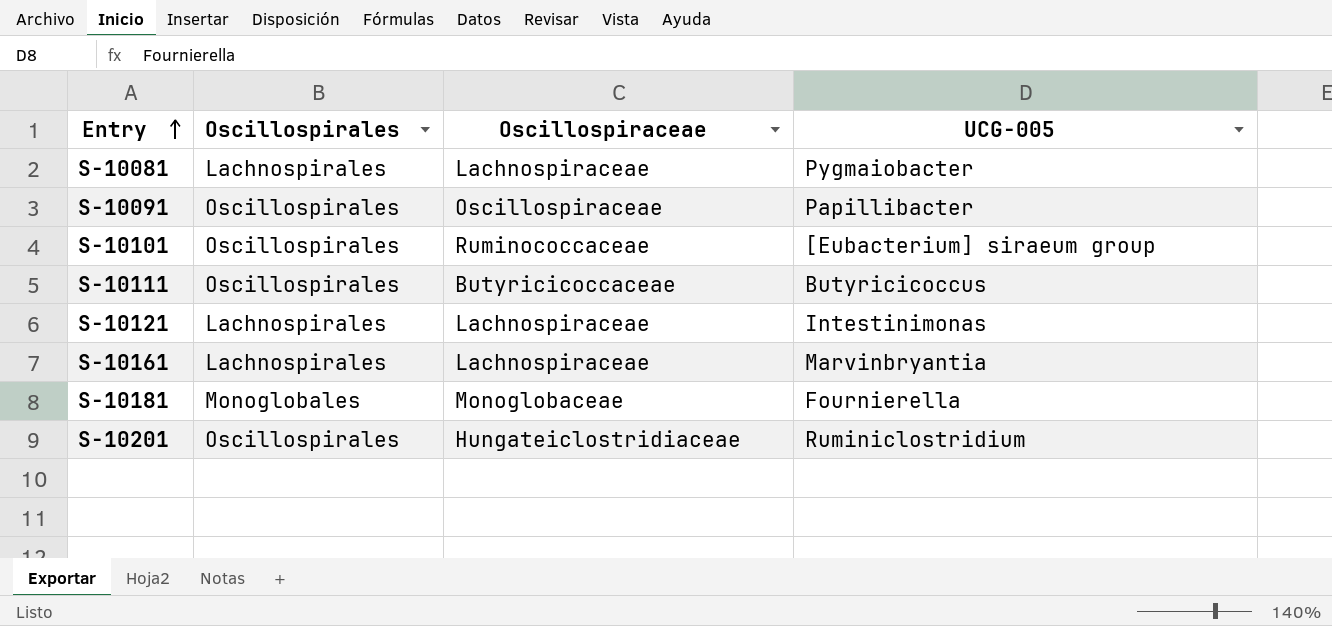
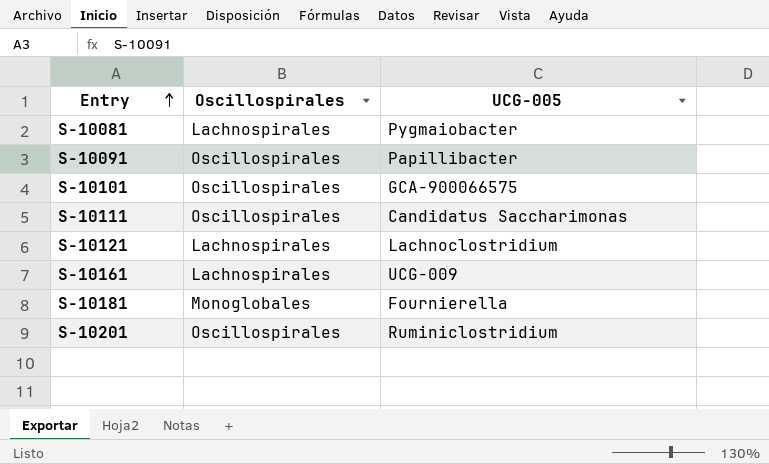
column Oscillospiraceae | position: 3 -> none
S-10101 | UCG-005: [Eubacterium] siraeum group -> GCA-900066575
S-10111 | UCG-005: Butyricicoccus -> Candidatus Saccharimonas
S-10121 | UCG-005: Intestinimonas -> Lachnoclostridium
S-10161 | UCG-005: Marvinbryantia -> UCG-009

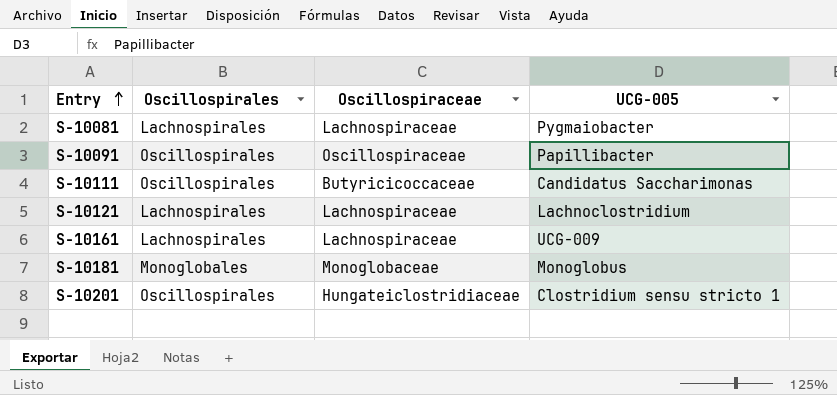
column Oscillospiraceae | position: none -> 3
row S-10101: Oscillospirales | GCA-900066575 -> none
S-10181 | UCG-005: Fournierella -> Monoglobus
S-10201 | UCG-005: Ruminiclostridium -> Clostridium sensu stricto 1

